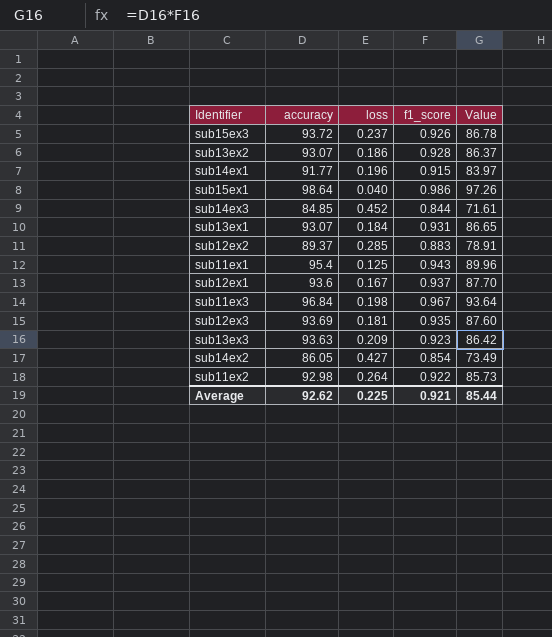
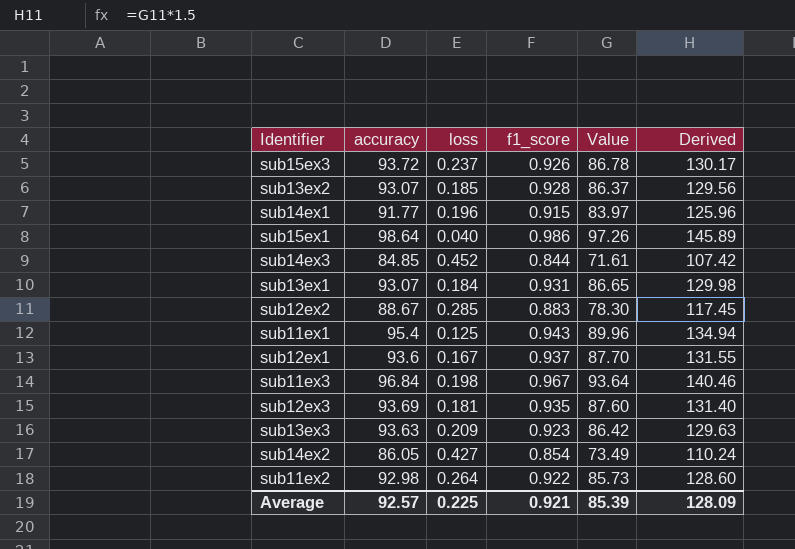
column Derived | formula: none -> [Value] * 1.5
sub13ex2 | loss: 0.186 -> 0.185
sub12ex2 | accuracy: 89.37 -> 88.67
sub12ex2 | Value: 78.91 -> 78.30
Average | accuracy: 92.62 -> 92.57
Average | Value: 85.44 -> 85.39

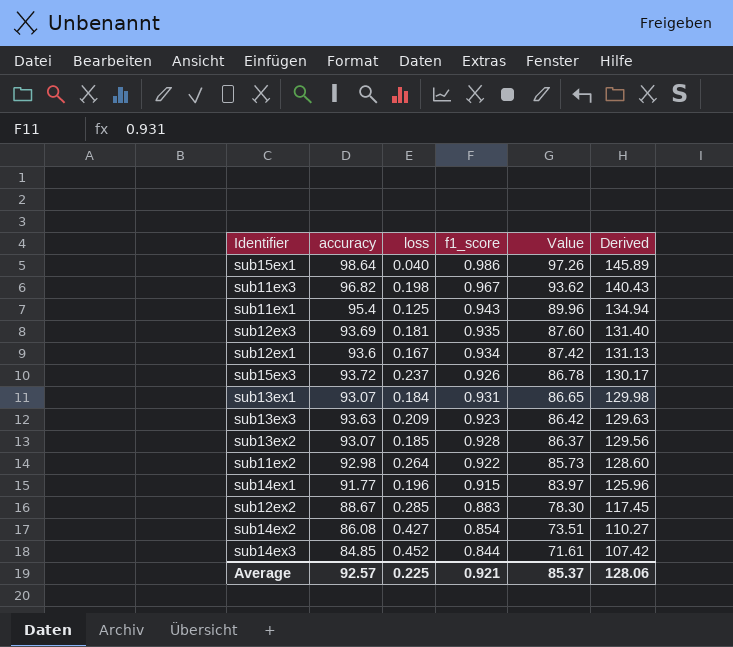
row order: none -> Value descending
sub11ex3 | accuracy: 96.84 -> 96.82
sub11ex3 | Value: 93.64 -> 93.62
sub11ex3 | Derived: 140.46 -> 140.43
sub12ex1 | f1_score: 0.937 -> 0.934
sub12ex1 | Value: 87.70 -> 87.42
sub12ex1 | Derived: 131.55 -> 131.13
sub14ex2 | accuracy: 86.05 -> 86.08
sub14ex2 | Value: 73.49 -> 73.51
sub14ex2 | Derived: 110.24 -> 110.27
Average | Value: 85.39 -> 85.37
Average | Derived: 128.09 -> 128.06

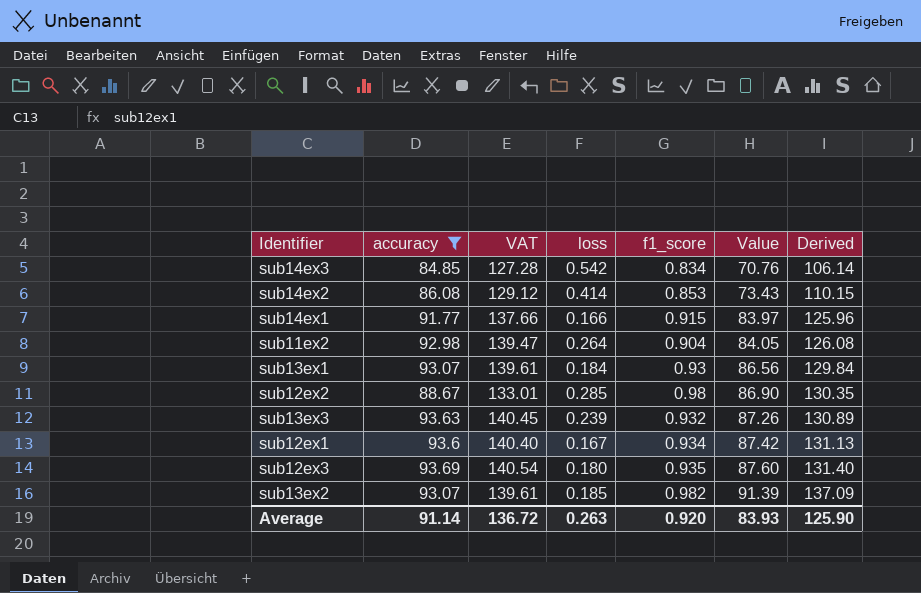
filter: none -> accuracy <= 93.69
row order: Value descending -> Value ascending
column VAT | formula: none -> [accuracy] * 1.5
sub14ex3 | loss: 0.452 -> 0.542
sub14ex3 | f1_score: 0.844 -> 0.834
sub14ex3 | Value: 71.61 -> 70.76
sub14ex3 | Derived: 107.42 -> 106.14
sub14ex2 | loss: 0.427 -> 0.414
sub14ex2 | f1_score: 0.854 -> 0.853
sub14ex2 | Value: 73.51 -> 73.43
sub14ex2 | Derived: 110.27 -> 110.15
sub14ex1 | loss: 0.196 -> 0.166
sub11ex2 | f1_score: 0.922 -> 0.904
sub11ex2 | Value: 85.73 -> 84.05
sub11ex2 | Derived: 128.60 -> 126.08
sub13ex1 | f1_score: 0.931 -> 0.93
sub13ex1 | Value: 86.65 -> 86.56
sub13ex1 | Derived: 129.98 -> 129.84
sub12ex2 | f1_score: 0.883 -> 0.98
sub12ex2 | Value: 78.30 -> 86.90
sub12ex2 | Derived: 117.45 -> 130.35
sub13ex3 | loss: 0.209 -> 0.239
sub13ex3 | f1_score: 0.923 -> 0.932
sub13ex3 | Value: 86.42 -> 87.26
sub13ex3 | Derived: 129.63 -> 130.89
sub12ex3 | loss: 0.181 -> 0.180
sub13ex2 | f1_score: 0.928 -> 0.982
sub13ex2 | Value: 86.37 -> 91.39
sub13ex2 | Derived: 129.56 -> 137.09
Average | accuracy: 92.57 -> 91.14
Average | loss: 0.225 -> 0.263
Average | f1_score: 0.921 -> 0.920
Average | Value: 85.37 -> 83.93
Average | Derived: 128.06 -> 125.90

